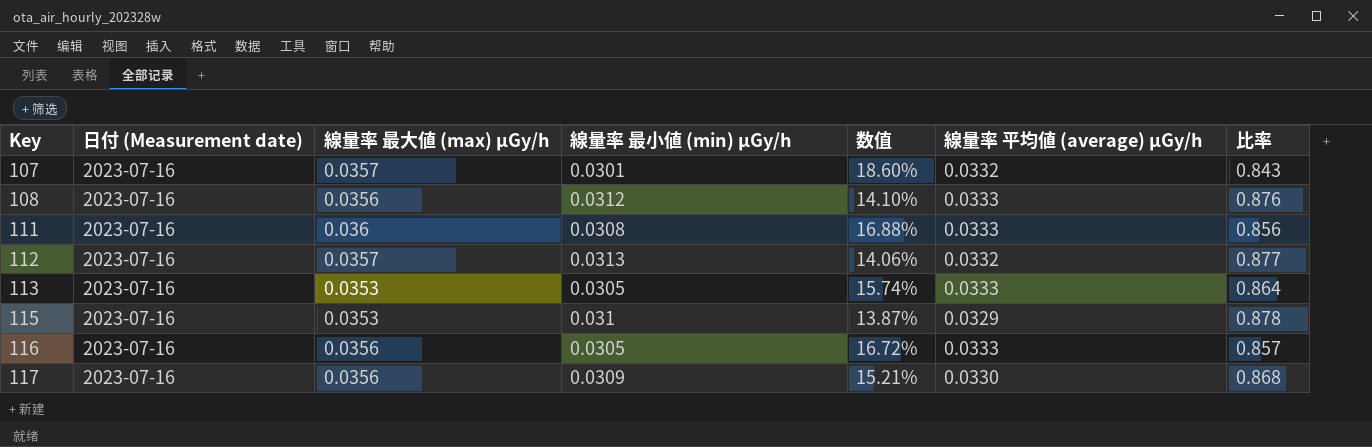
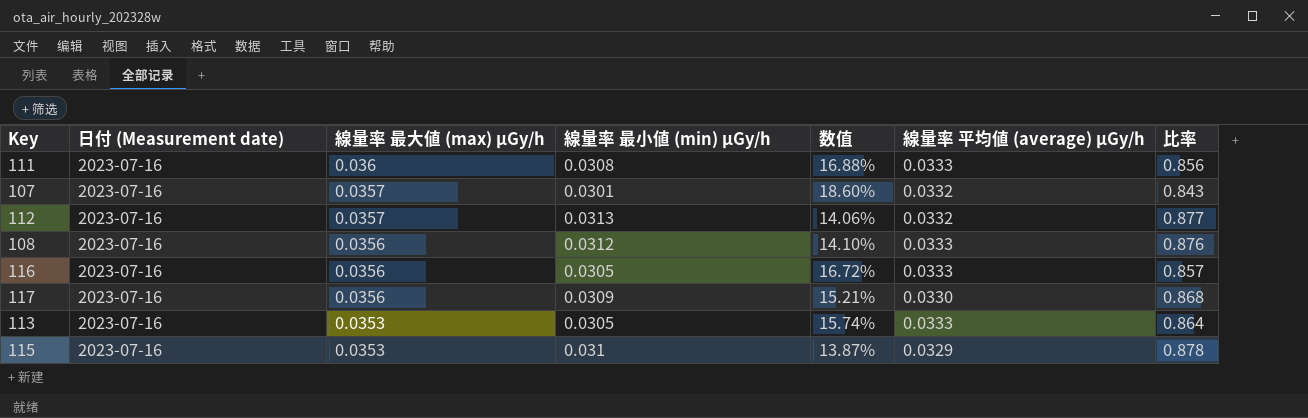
row order: Key ascending -> 線量率 最大値 (max) μGy/h descending

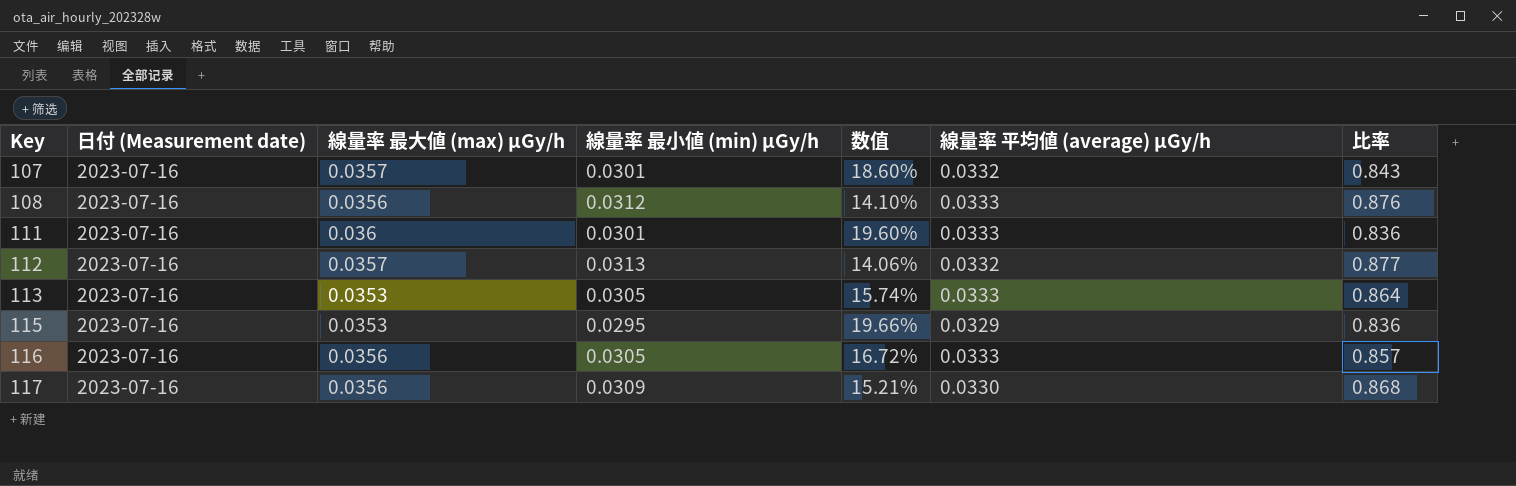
row order: 線量率 最大値 (max) μGy/h descending -> Key ascending
111 | 線量率 最小値 (min) μGy/h: 0.0308 -> 0.0301
111 | 数值: 16.88% -> 19.60%
111 | 比率: 0.856 -> 0.836
115 | 線量率 最小値 (min) μGy/h: 0.031 -> 0.0295
115 | 数值: 13.87% -> 19.66%
115 | 比率: 0.878 -> 0.836

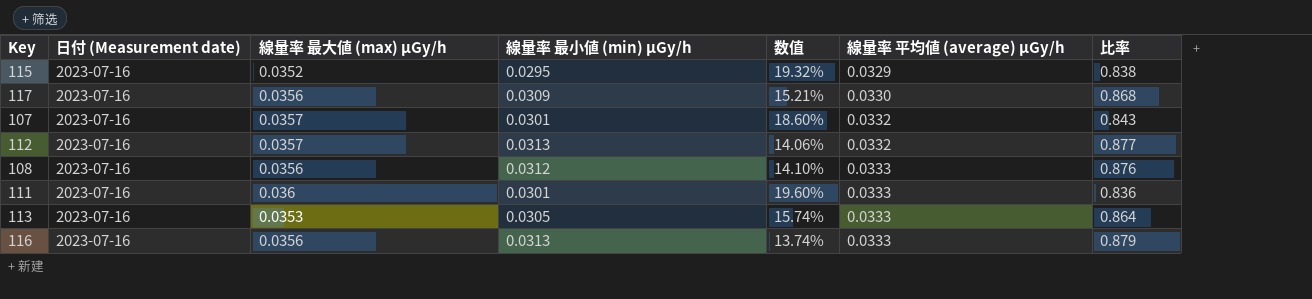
row order: Key ascending -> 線量率 平均値 (average) μGy/h ascending
115 | 線量率 最大値 (max) μGy/h: 0.0353 -> 0.0352
115 | 数值: 19.66% -> 19.32%
115 | 比率: 0.836 -> 0.838
116 | 線量率 最小値 (min) μGy/h: 0.0305 -> 0.0313
116 | 数值: 16.72% -> 13.74%
116 | 比率: 0.857 -> 0.879

